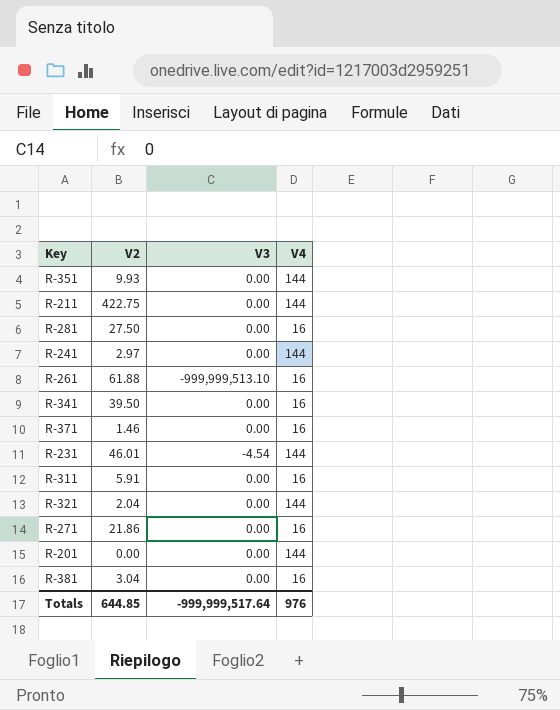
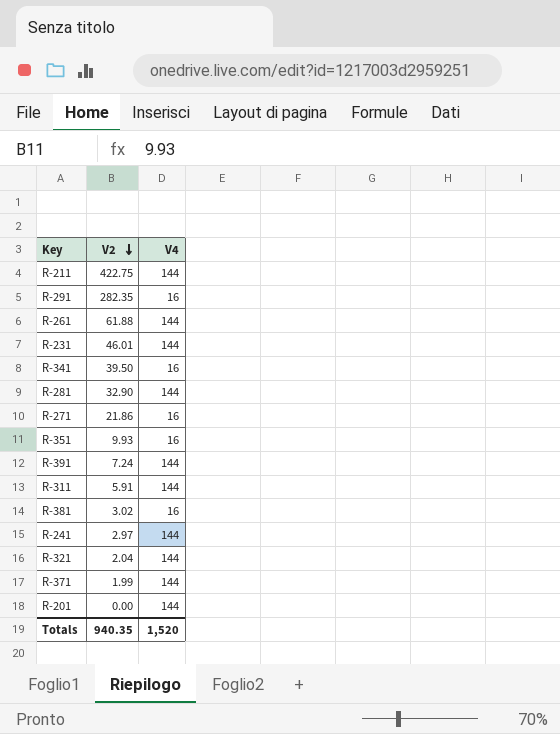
row order: none -> V2 descending
column V3 | position: 3 -> none
row R-291: none -> 282.35 | 16
R-261 | V4: 16 -> 144
R-281 | V2: 27.50 -> 32.90
R-281 | V4: 16 -> 144
R-351 | V4: 144 -> 16
row R-391: none -> 7.24 | 144
R-311 | V4: 16 -> 144
R-381 | V2: 3.04 -> 3.02
R-371 | V2: 1.46 -> 1.99
R-371 | V4: 16 -> 144
Totals | V2: 644.85 -> 940.35
Totals | V4: 976 -> 1,520

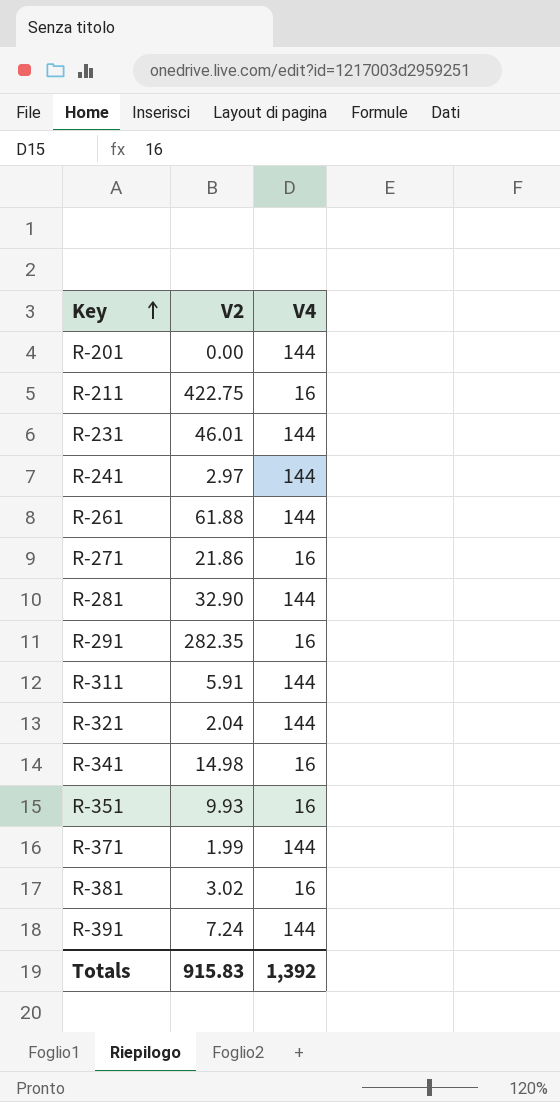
row order: V2 descending -> Key ascending
R-211 | V4: 144 -> 16
R-341 | V2: 39.50 -> 14.98
Totals | V2: 940.35 -> 915.83
Totals | V4: 1,520 -> 1,392

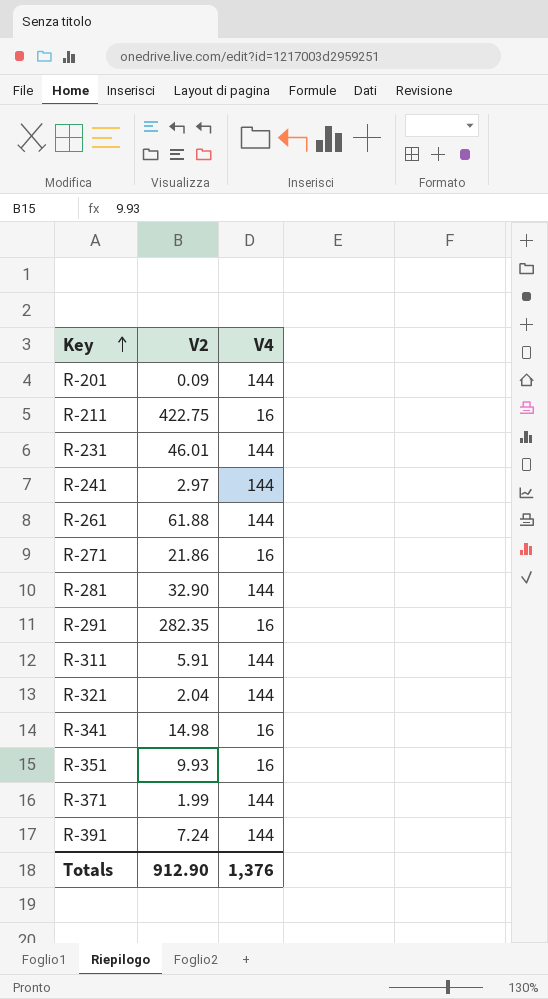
row R-381: 3.02 | 16 -> none
R-201 | V2: 0.00 -> 0.09
Totals | V2: 915.83 -> 912.90
Totals | V4: 1,392 -> 1,376

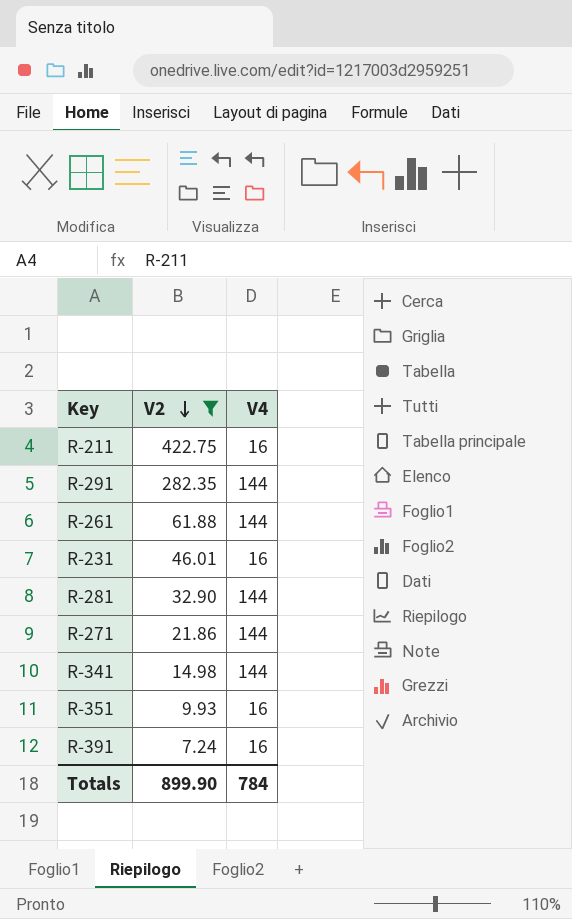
filter: none -> V2 >= 7.24
row order: Key ascending -> V2 descending
R-291 | V4: 16 -> 144
R-231 | V4: 144 -> 16
R-271 | V4: 16 -> 144
R-341 | V4: 16 -> 144
R-391 | V4: 144 -> 16
Totals | V2: 912.90 -> 899.90
Totals | V4: 1,376 -> 784

